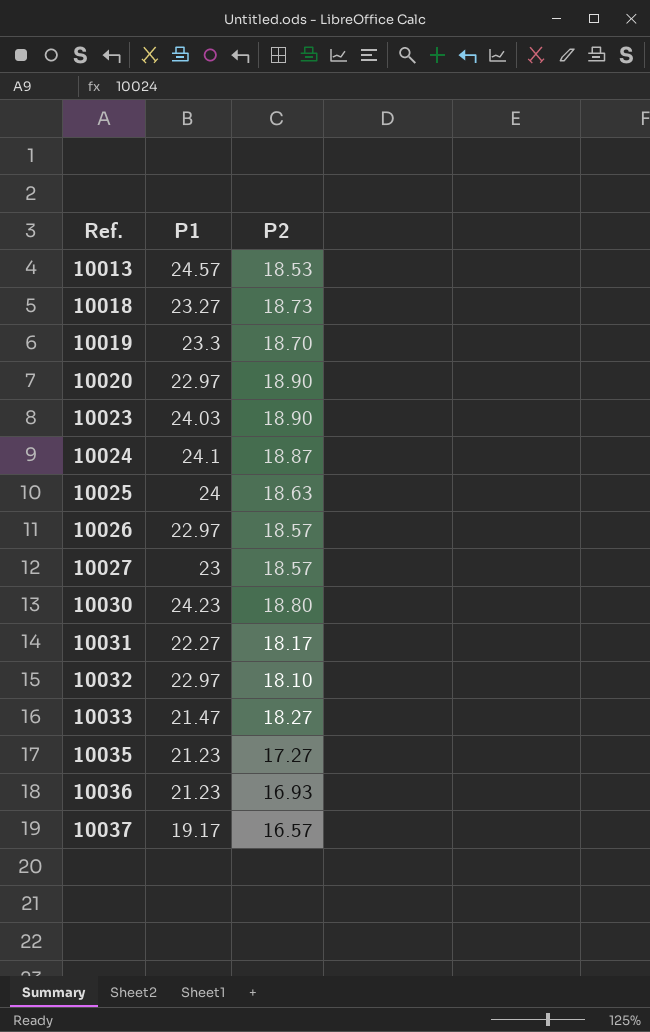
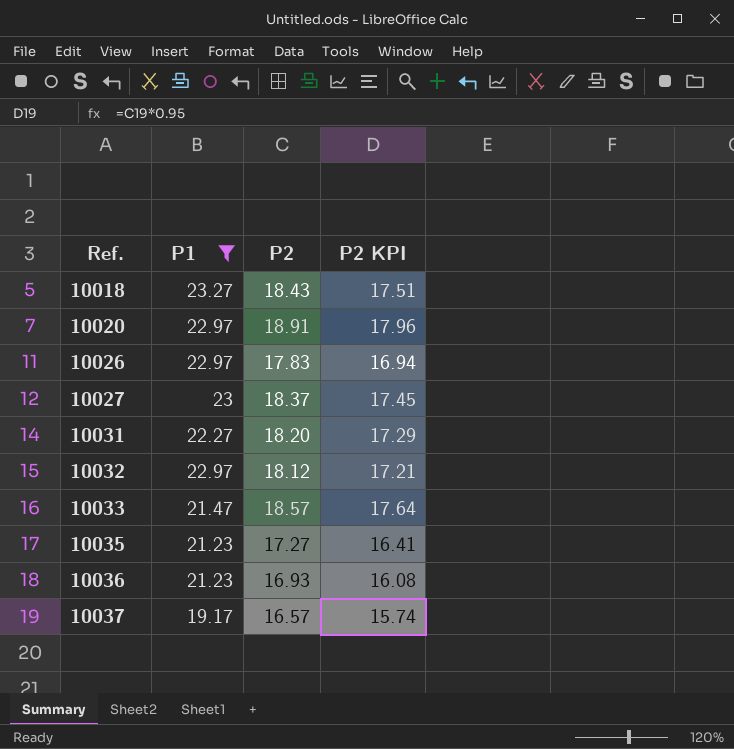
filter: none -> P1 <= 23.27
column P2 KPI | formula: none -> [P2] * 0.95
10018 | P2: 18.73 -> 18.43
10020 | P2: 18.90 -> 18.91
10026 | P2: 18.57 -> 17.83
10027 | P2: 18.57 -> 18.37
10031 | P2: 18.17 -> 18.20
10032 | P2: 18.10 -> 18.12
10033 | P2: 18.27 -> 18.57

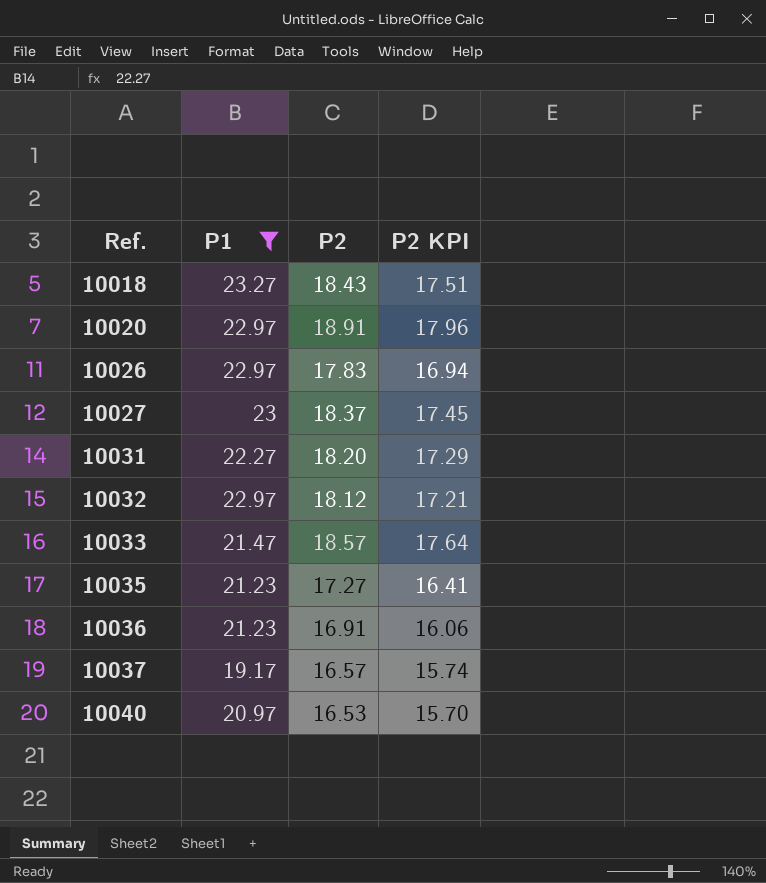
10036 | P2: 16.93 -> 16.91
10036 | P2 KPI: 16.08 -> 16.06
row 10040: none -> 20.97 | 16.53 | 15.70

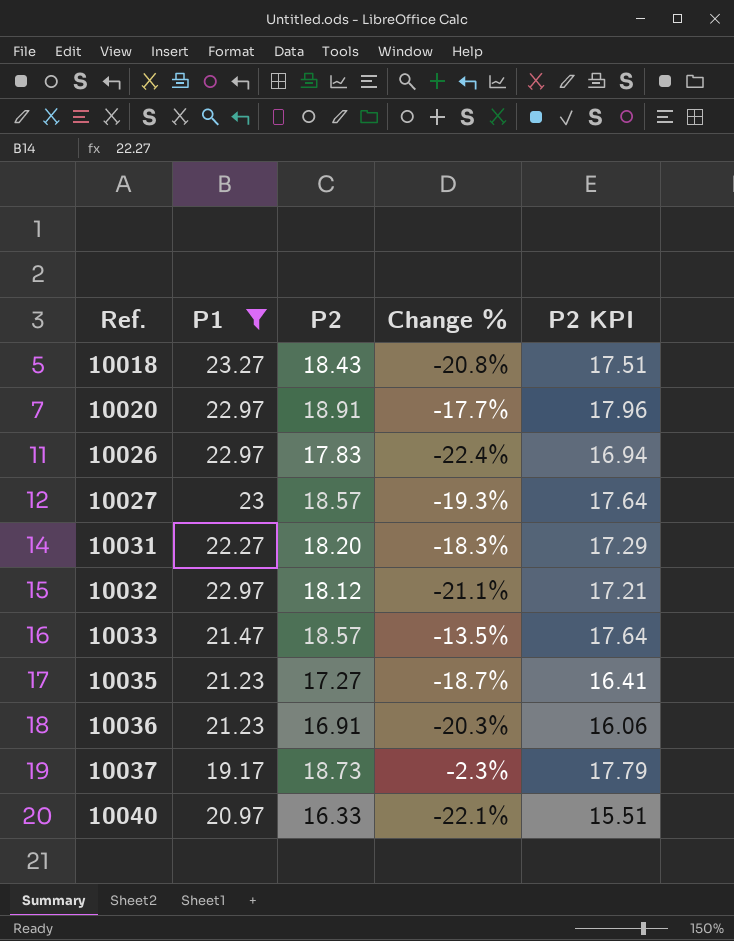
column Change % | formula: none -> ([P2] - [P1]) / [P1]
10027 | P2: 18.37 -> 18.57
10027 | P2 KPI: 17.45 -> 17.64
10037 | P2: 16.57 -> 18.73
10037 | P2 KPI: 15.74 -> 17.79
10040 | P2: 16.53 -> 16.33
10040 | P2 KPI: 15.70 -> 15.51

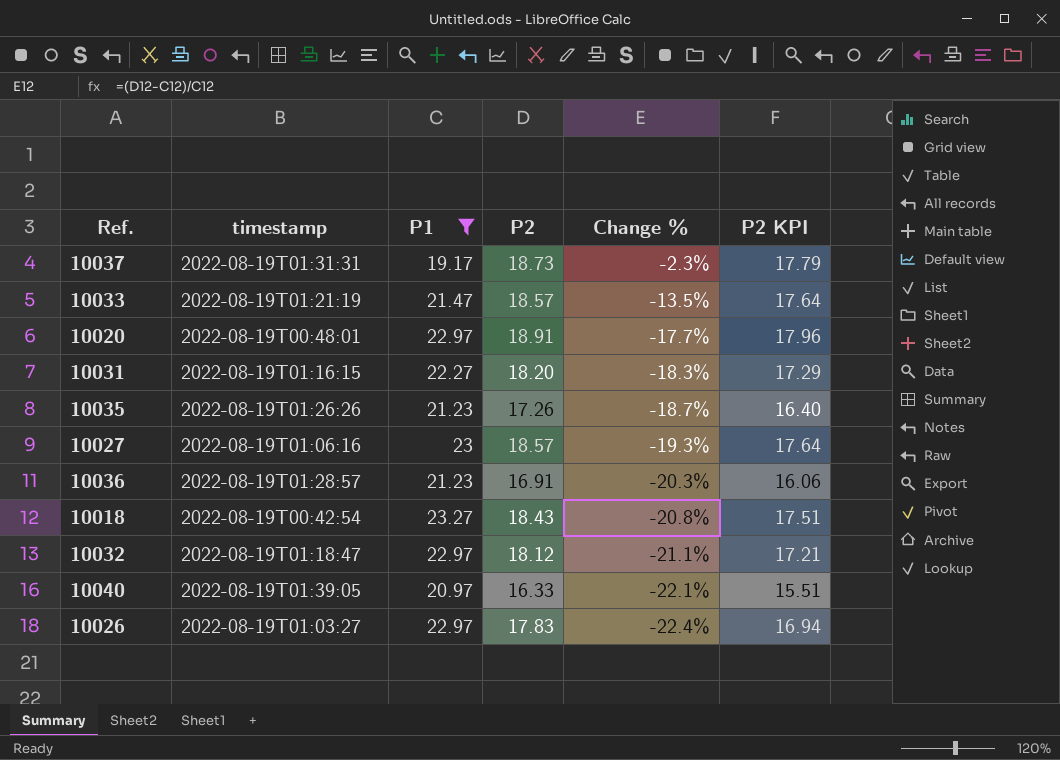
row order: Ref. ascending -> Change % descending
column timestamp | position: none -> 2
10035 | P2: 17.27 -> 17.26
10035 | P2 KPI: 16.41 -> 16.40

